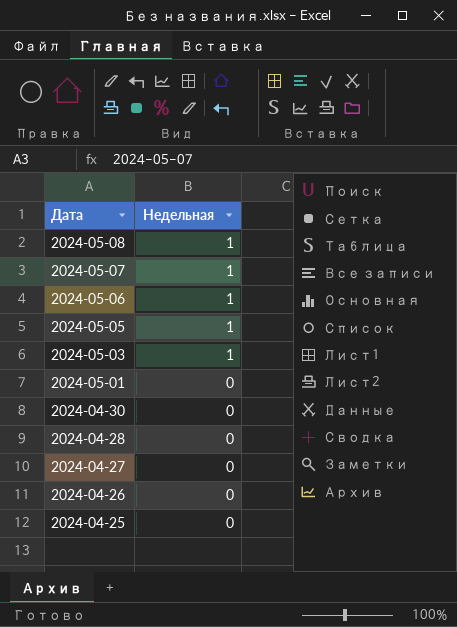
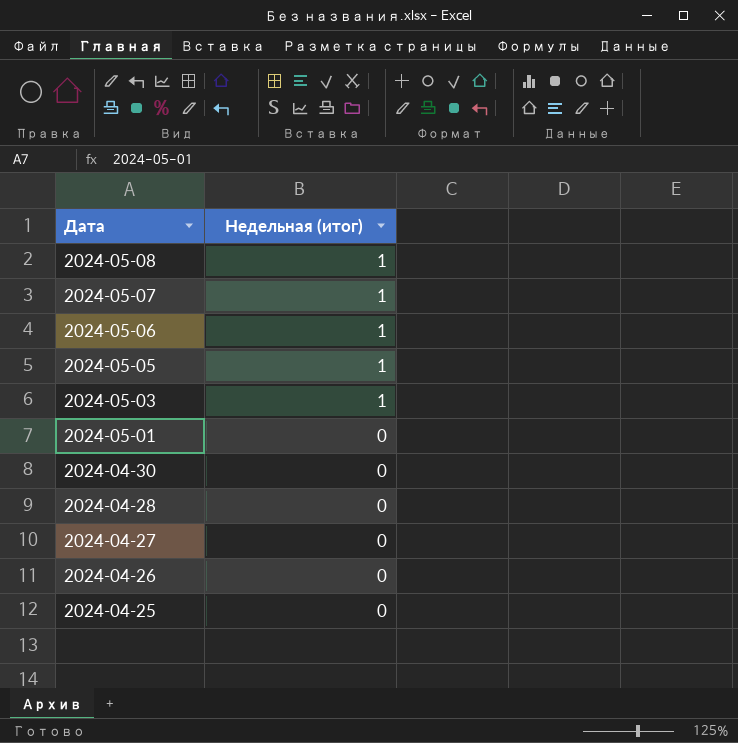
column name: Недельная -> Недельная (итог)

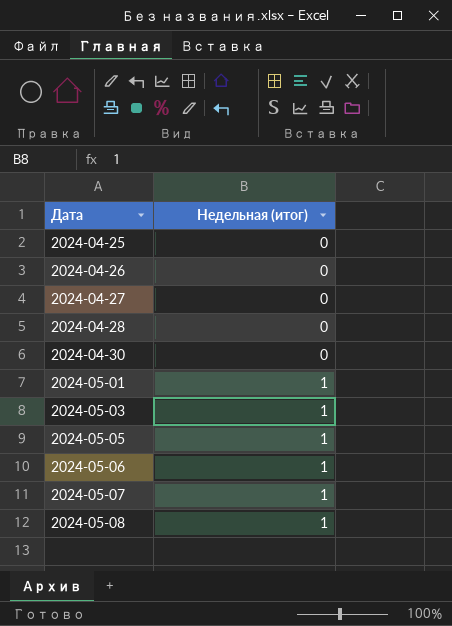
row order: Дата descending -> Дата ascending
2024-05-01 | Недельная (итог): 0 -> 1

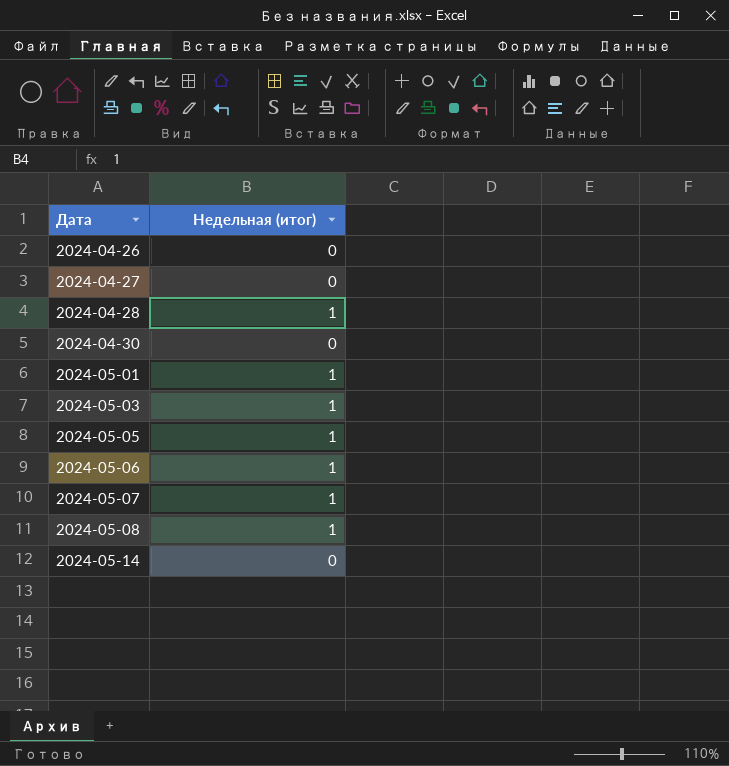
row 2024-04-25: 0 -> none
2024-04-28 | Недельная (итог): 0 -> 1
row 2024-05-14: none -> 0

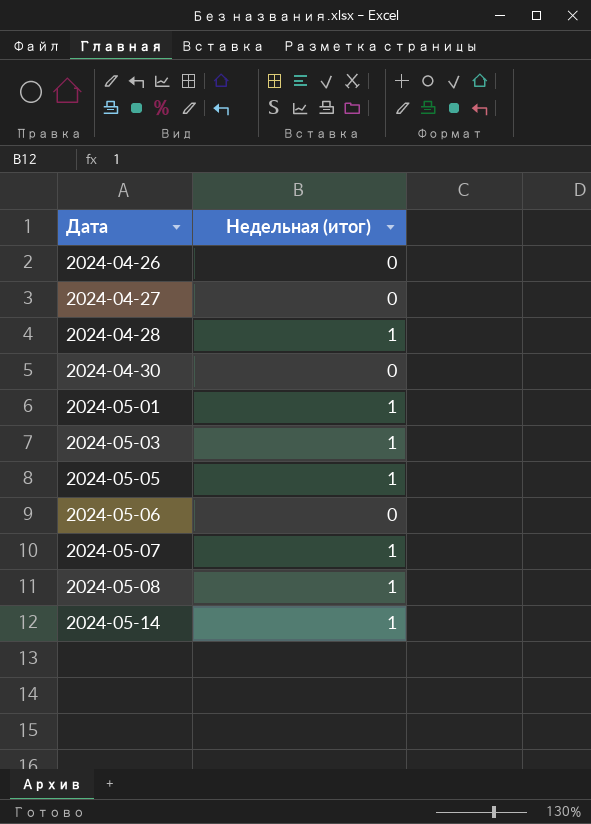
2024-05-06 | Недельная (итог): 1 -> 0
2024-05-14 | Недельная (итог): 0 -> 1

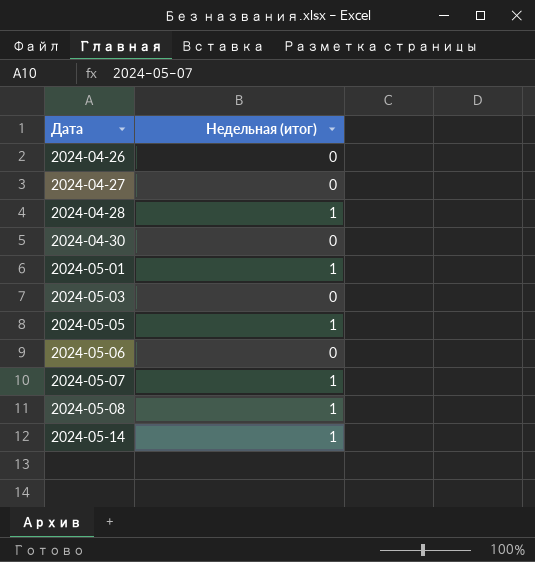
2024-05-03 | Недельная (итог): 1 -> 0

